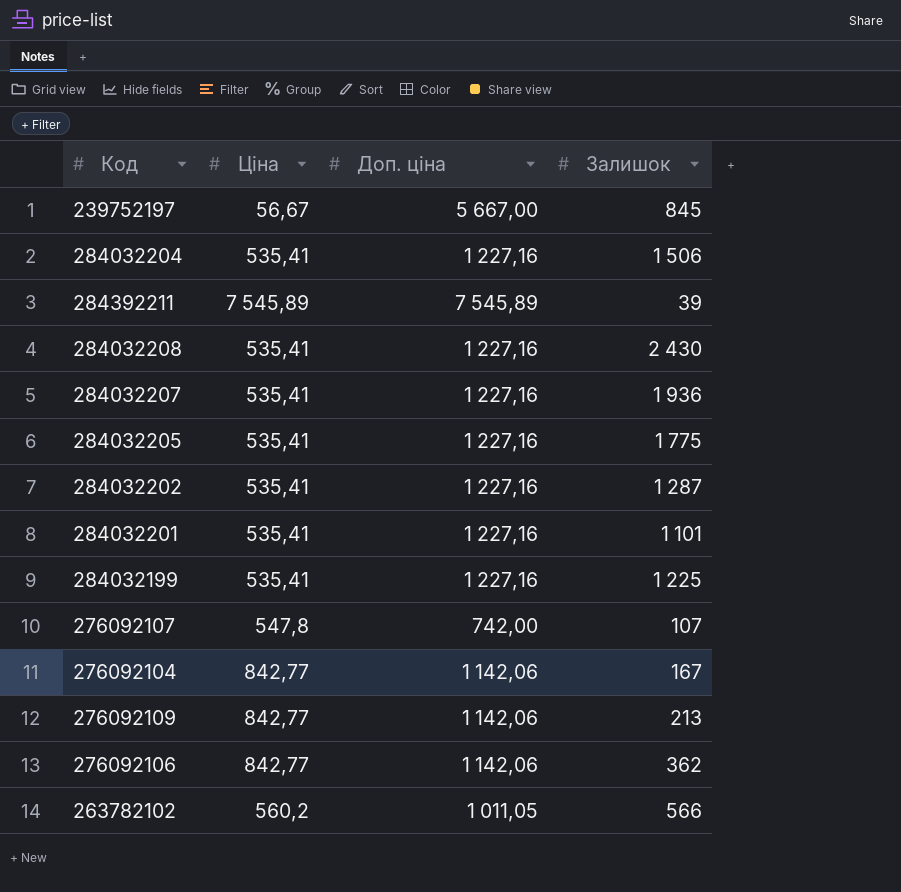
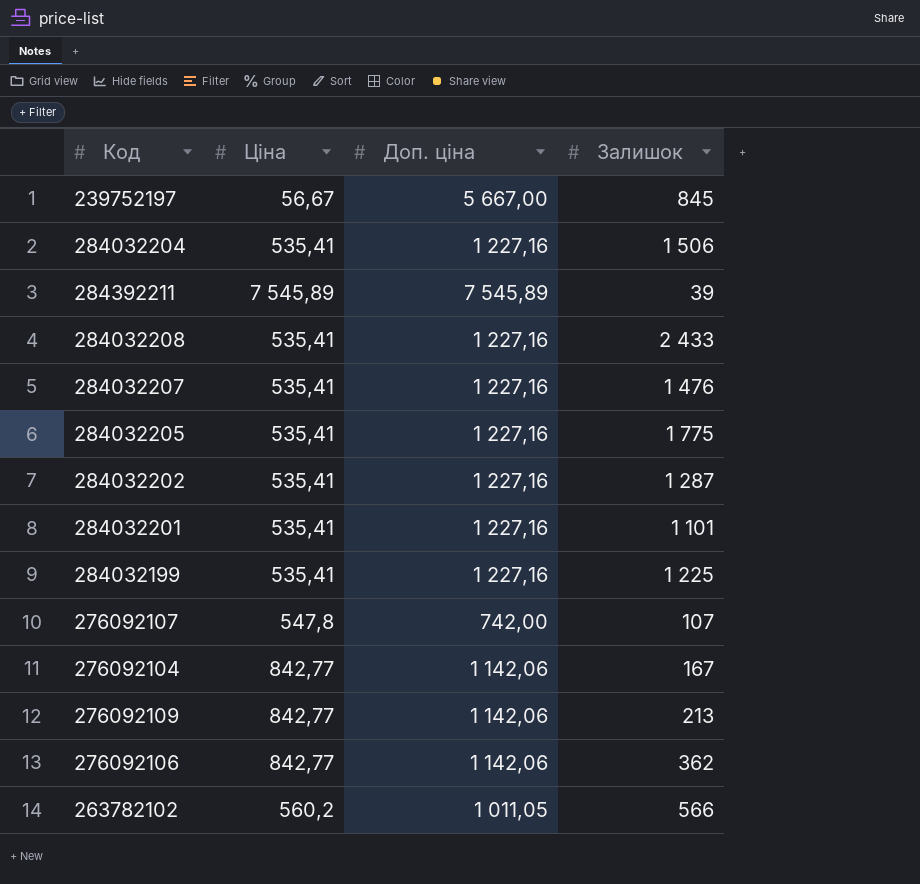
284032208 | Залишок: 2 430 -> 2 433
284032207 | Залишок: 1 936 -> 1 476

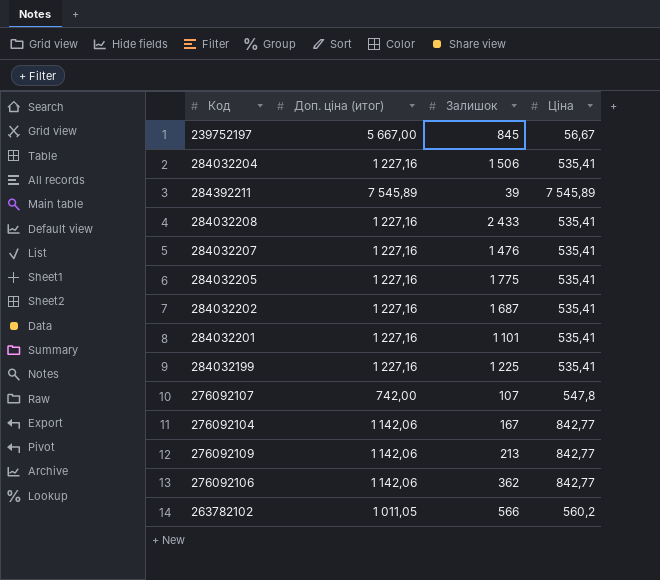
column name: Доп. ціна -> Доп. ціна (итог)
column Ціна | position: 2 -> 4
284032202 | Залишок: 1 287 -> 1 687

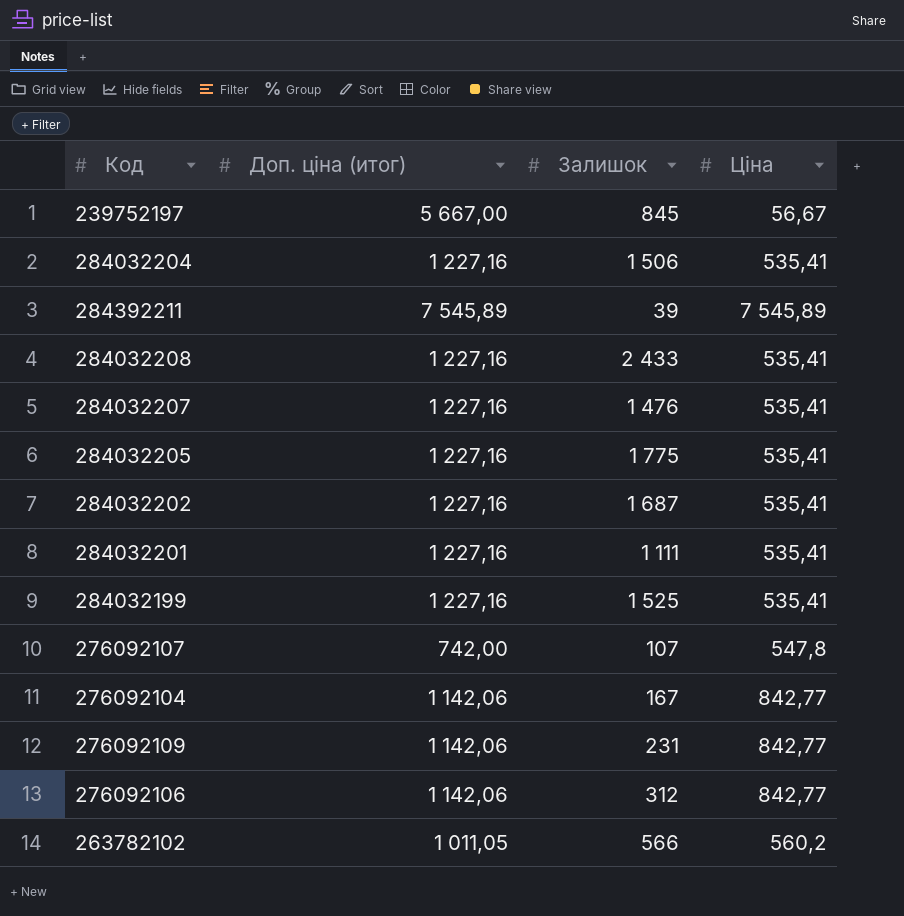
284032201 | Залишок: 1 101 -> 1 111
284032199 | Залишок: 1 225 -> 1 525
276092109 | Залишок: 213 -> 231
276092106 | Залишок: 362 -> 312

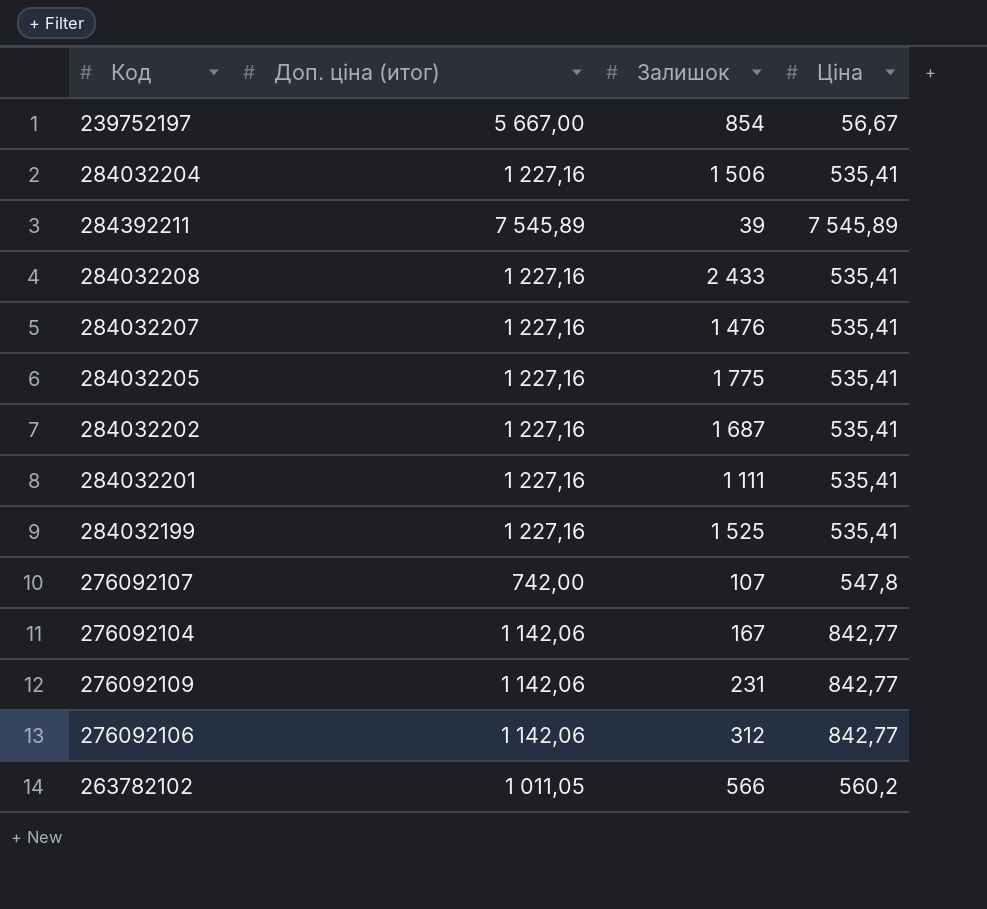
239752197 | Залишок: 845 -> 854

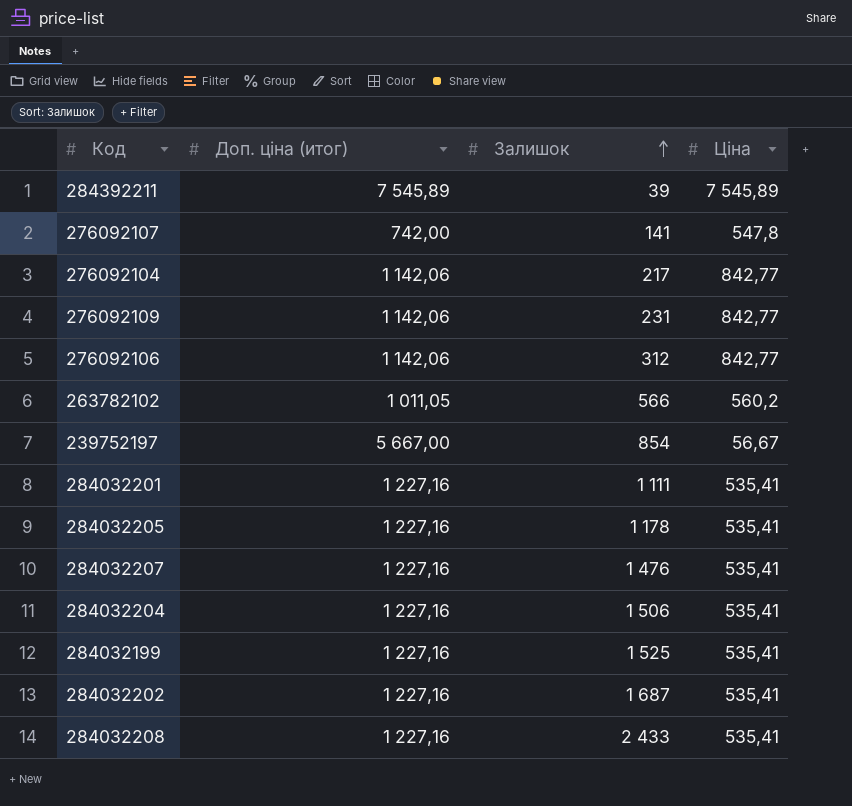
row order: none -> Залишок ascending
276092107 | Залишок: 107 -> 141
276092104 | Залишок: 167 -> 217
284032205 | Залишок: 1 775 -> 1 178

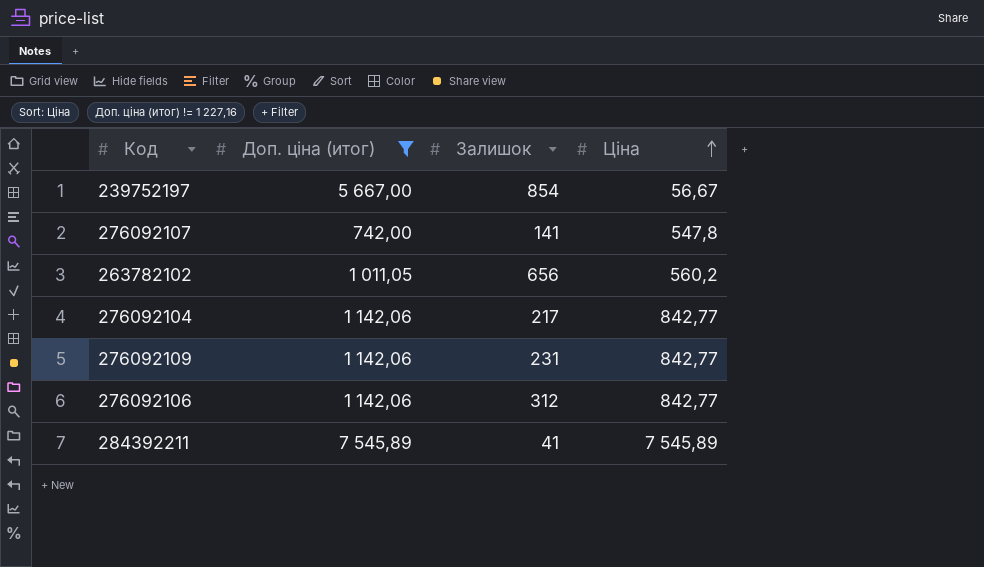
filter: none -> Доп. ціна (итог) != 1 227,16
row order: Залишок ascending -> Ціна ascending
263782102 | Залишок: 566 -> 656
284392211 | Залишок: 39 -> 41

